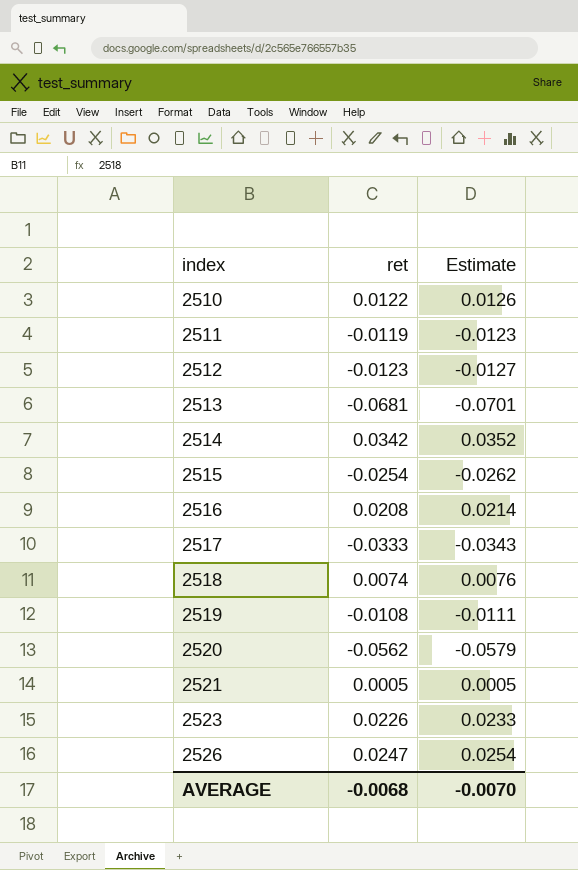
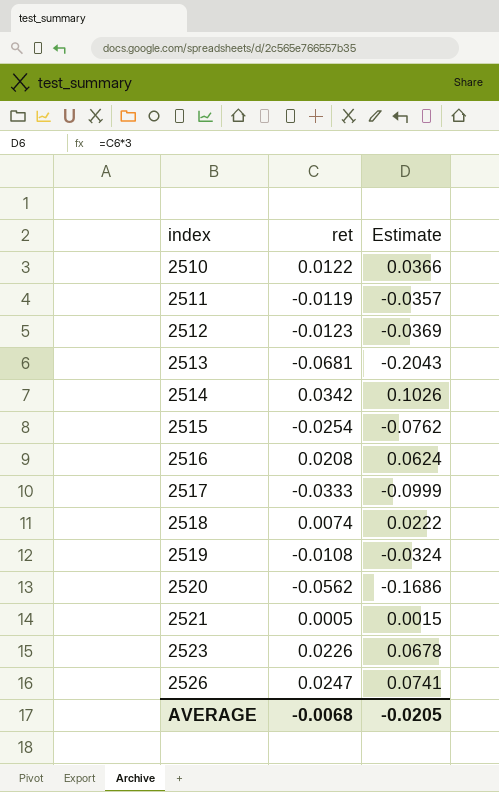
column Estimate | formula: [ret] * 1.03 -> [ret] * 3
AVERAGE | Estimate: -0.0070 -> -0.0205

